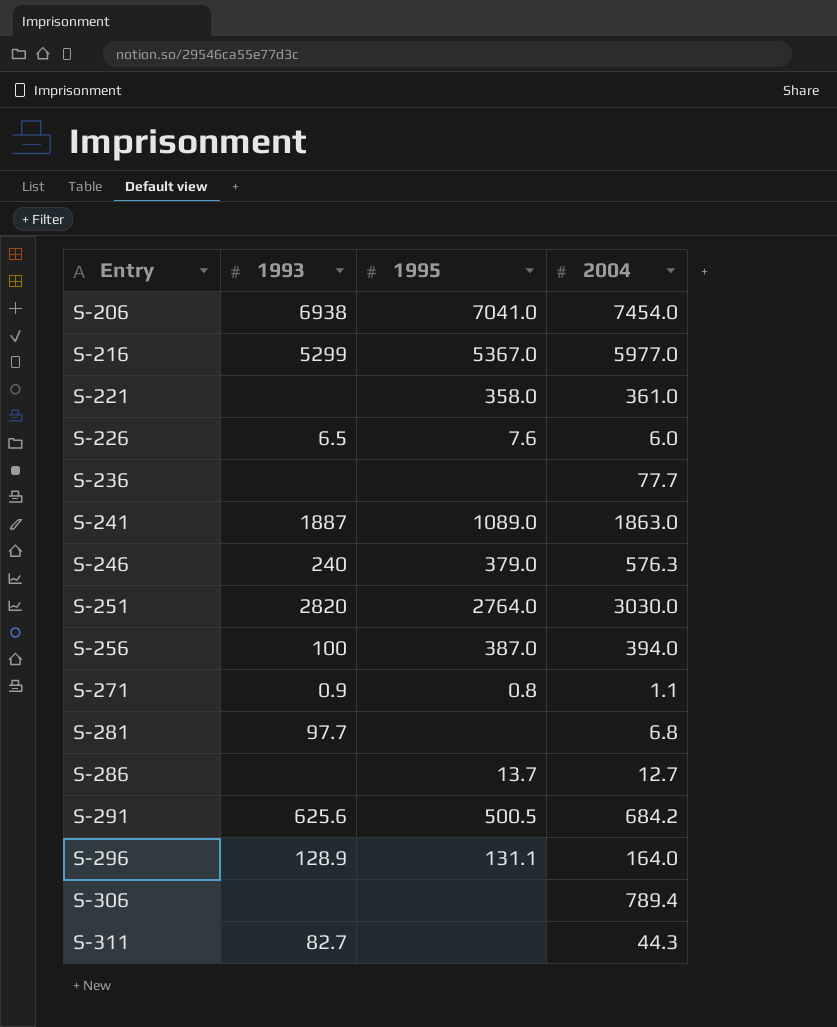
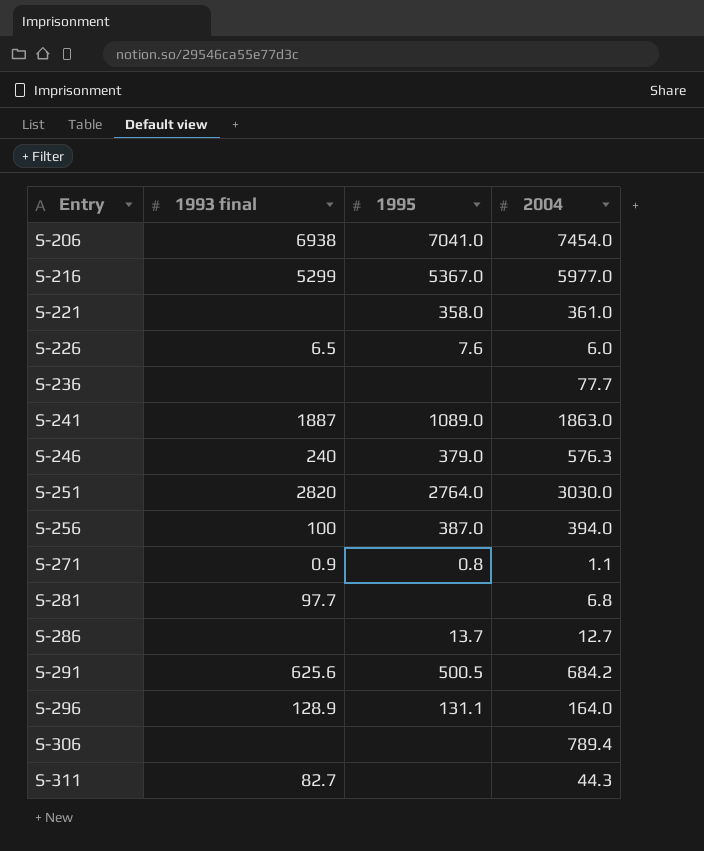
column name: 1993 -> 1993 final

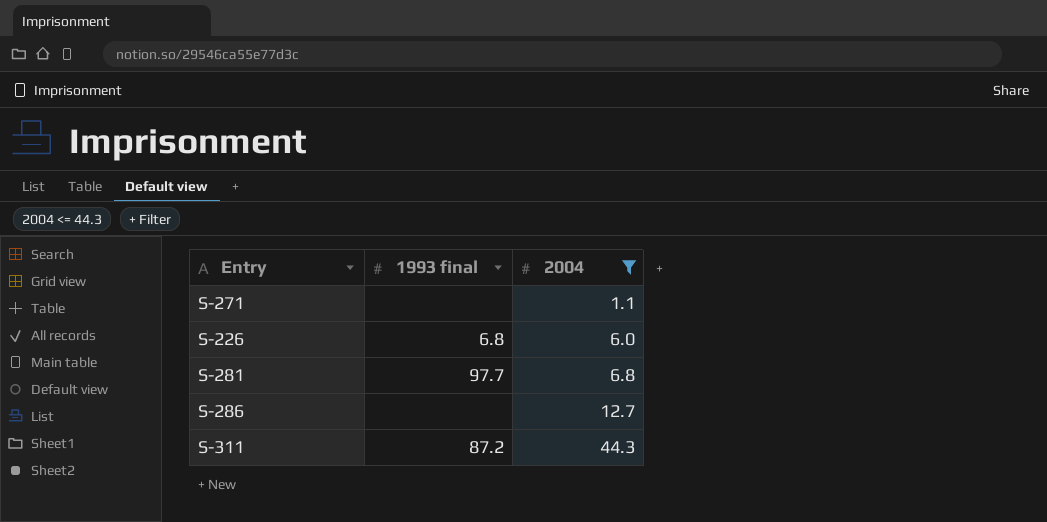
filter: none -> 2004 <= 44.3
row order: Entry ascending -> 2004 ascending
column 1995 | position: 3 -> none
S-271 | 1993 final: 0.9 -> none
S-226 | 1993 final: 6.5 -> 6.8
S-311 | 1993 final: 82.7 -> 87.2

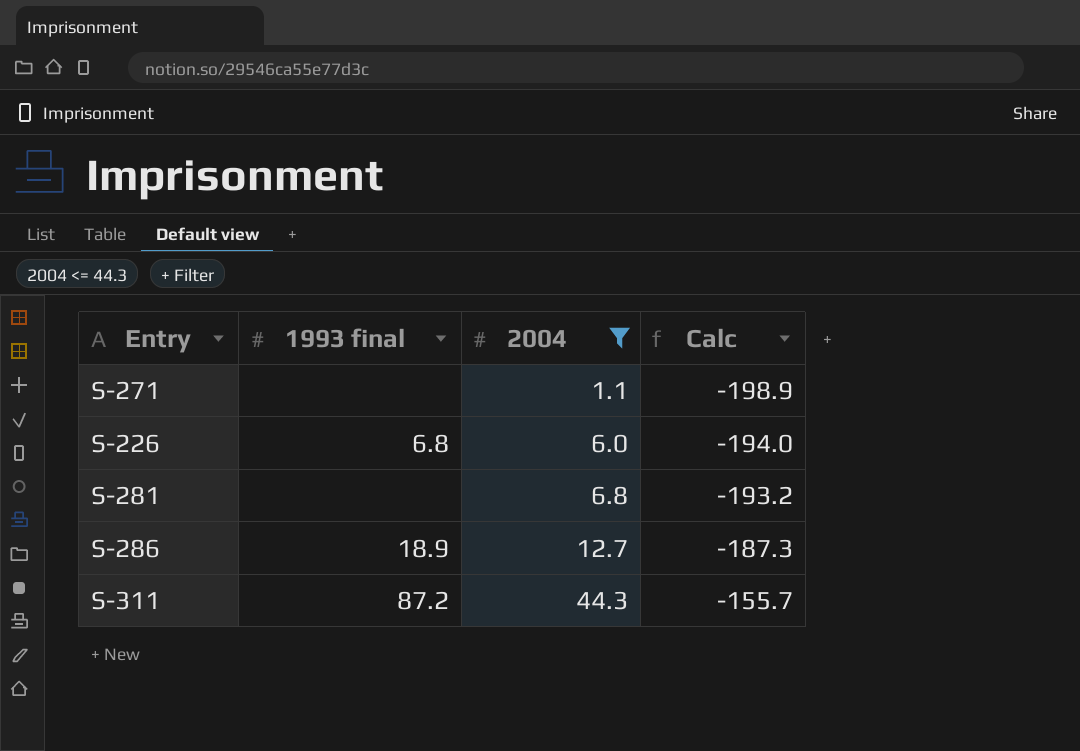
column Calc | formula: none -> [2004] - 200
S-281 | 1993 final: 97.7 -> none
S-286 | 1993 final: none -> 18.9

